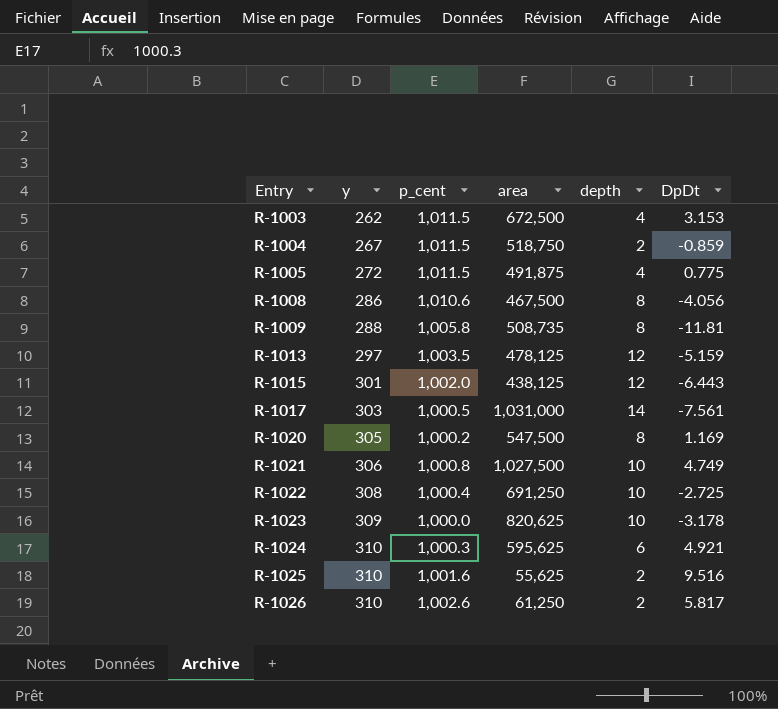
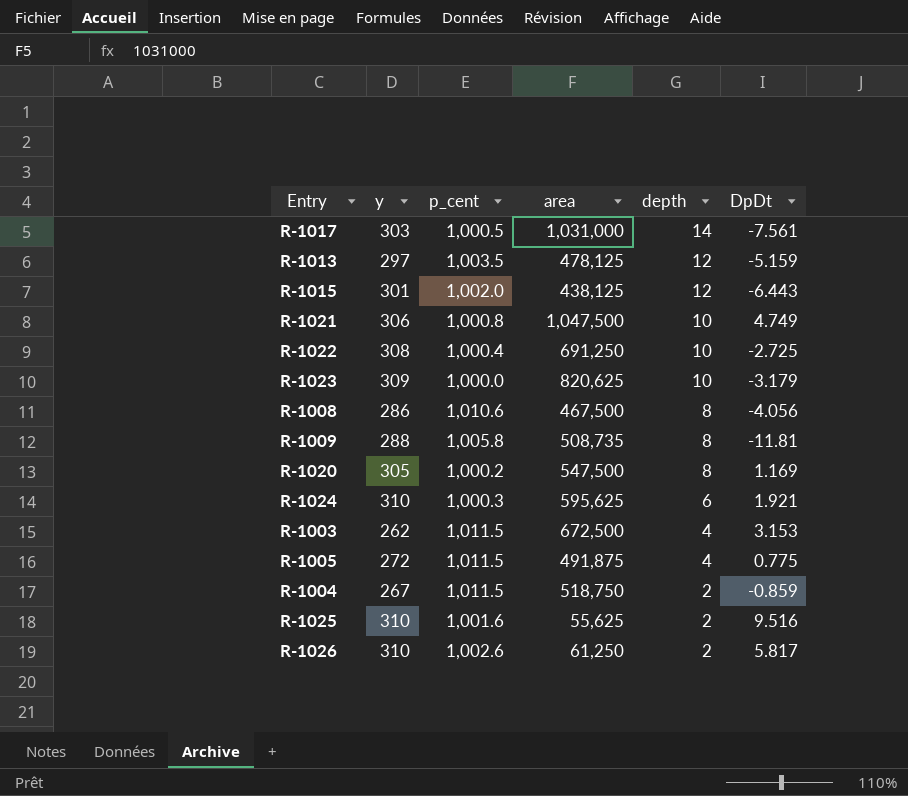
row order: Entry ascending -> depth descending
R-1021 | area: 1,027,500 -> 1,047,500
R-1023 | DpDt: -3.178 -> -3.179
R-1024 | DpDt: 4.921 -> 1.921

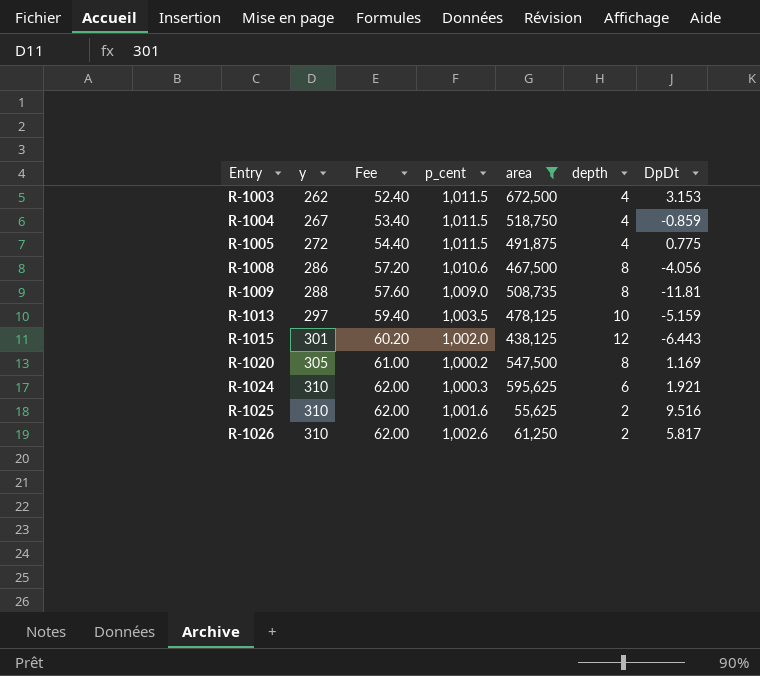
filter: none -> area <= 672,500
row order: depth descending -> Entry ascending
column Fee | formula: none -> [y] * 0.2
R-1004 | depth: 2 -> 4
R-1009 | p_cent: 1,005.8 -> 1,009.0
R-1013 | depth: 12 -> 10

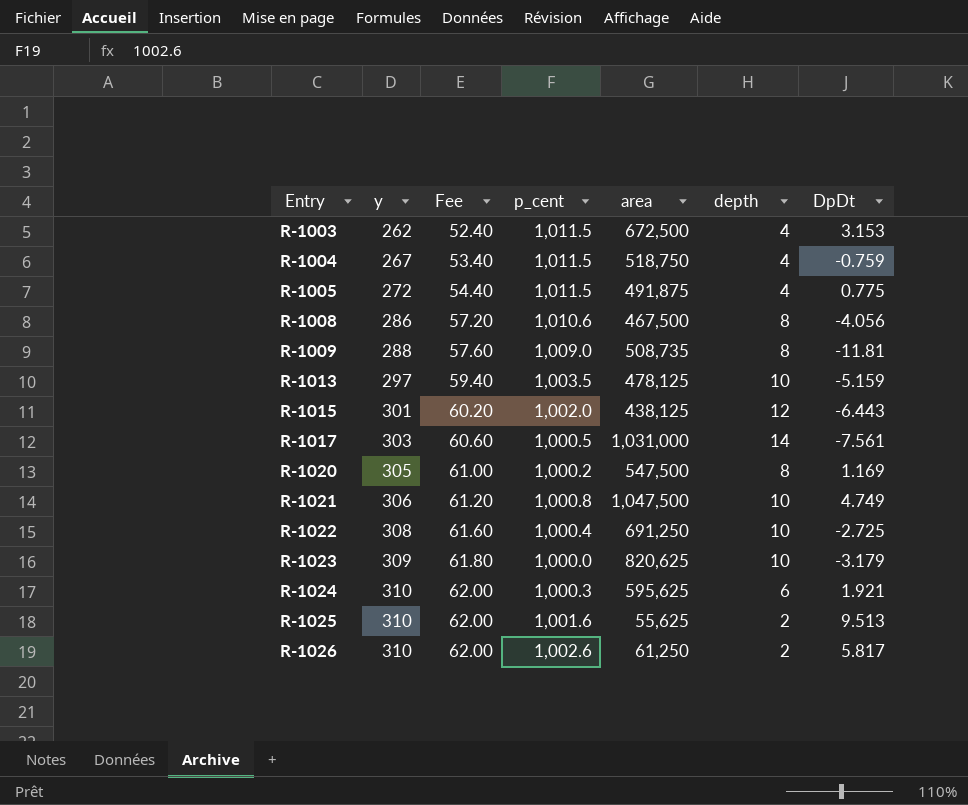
filter: area <= 672,500 -> none
R-1004 | DpDt: -0.859 -> -0.759
R-1025 | DpDt: 9.516 -> 9.513

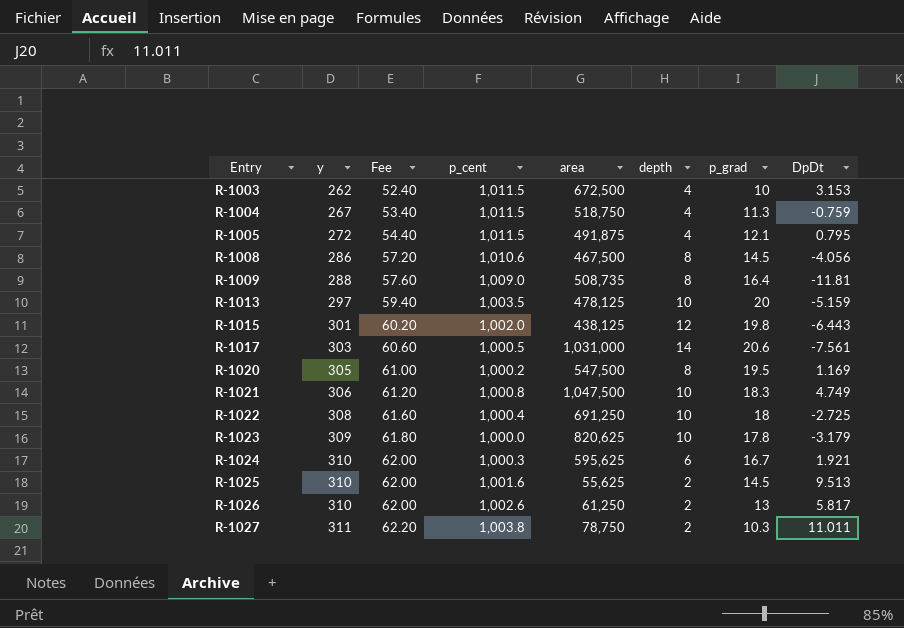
column p_grad | position: none -> 7
R-1005 | DpDt: 0.775 -> 0.795
row R-1027: none -> 311 | 62.20 | 1,003.8 | 78,750 | 2 | 10.3 | 11.011

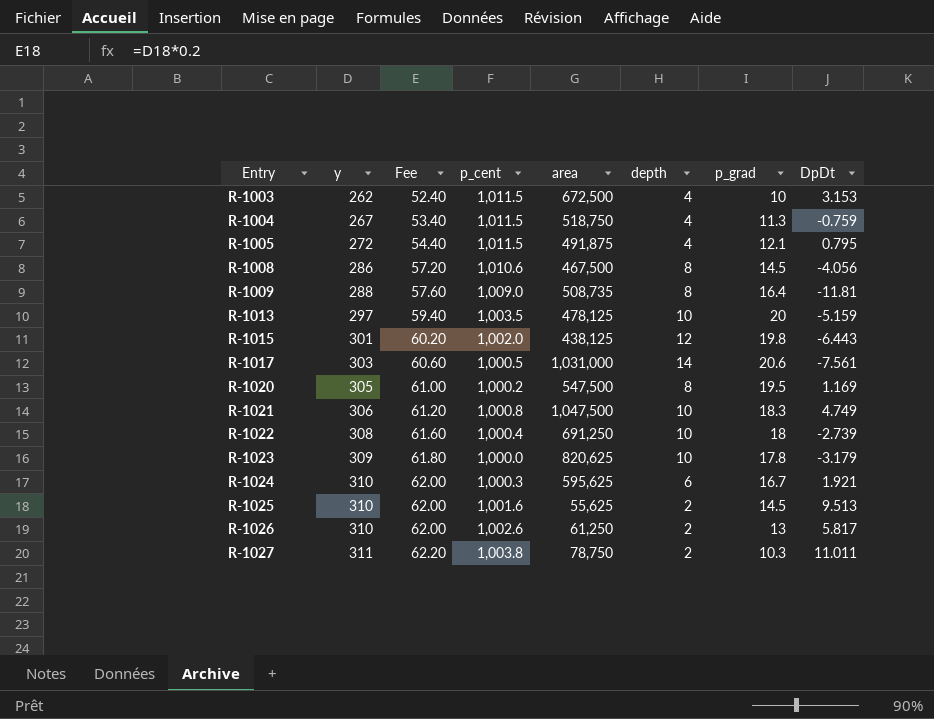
R-1022 | DpDt: -2.725 -> -2.739

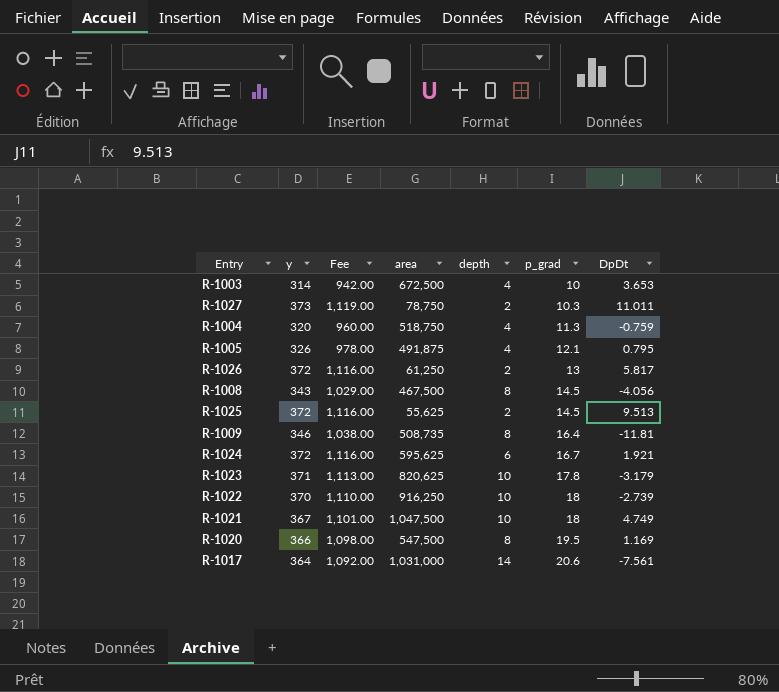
row order: Entry ascending -> p_grad ascending
column p_cent | position: 4 -> none
column Fee | formula: [y] * 0.2 -> [y] * 3
row R-1013: 297 | 59.40 | 1,003.5 | 478,125 | 10 | 20 | -5.159 -> none
row R-1015: 301 | 60.20 | 1,002.0 | 438,125 | 12 | 19.8 | -6.443 -> none
R-1003 | y: 262 -> 314
R-1003 | DpDt: 3.153 -> 3.653
R-1027 | y: 311 -> 373
R-1004 | y: 267 -> 320
R-1005 | y: 272 -> 326
R-1026 | y: 310 -> 372
R-1008 | y: 286 -> 343
R-1025 | y: 310 -> 372
R-1009 | y: 288 -> 346
R-1024 | y: 310 -> 372
R-1023 | y: 309 -> 371
R-1022 | y: 308 -> 370
R-1022 | area: 691,250 -> 916,250
R-1021 | y: 306 -> 367
R-1021 | p_grad: 18.3 -> 18
R-1020 | y: 305 -> 366
R-1017 | y: 303 -> 364

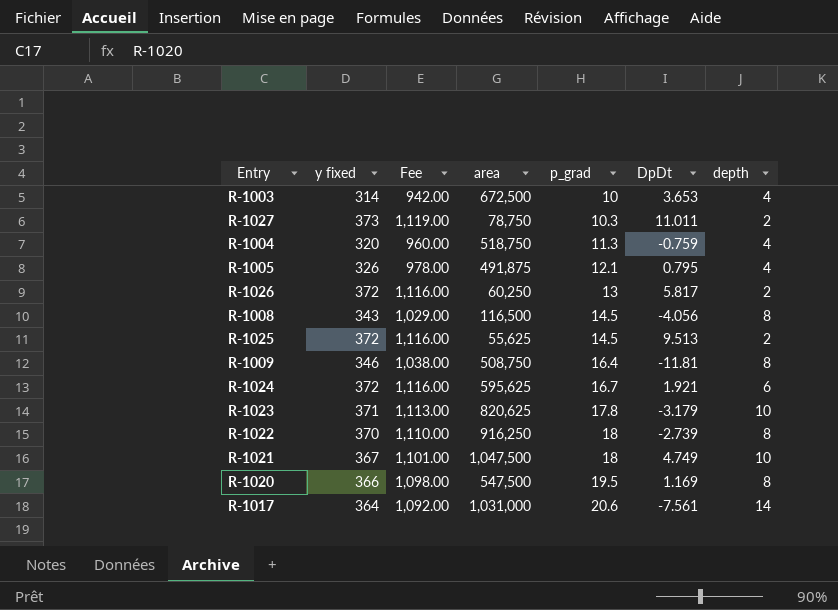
column name: y -> y fixed
column depth | position: 5 -> 7
R-1026 | area: 61,250 -> 60,250
R-1008 | area: 467,500 -> 116,500
R-1009 | area: 508,735 -> 508,750
R-1022 | depth: 10 -> 8

